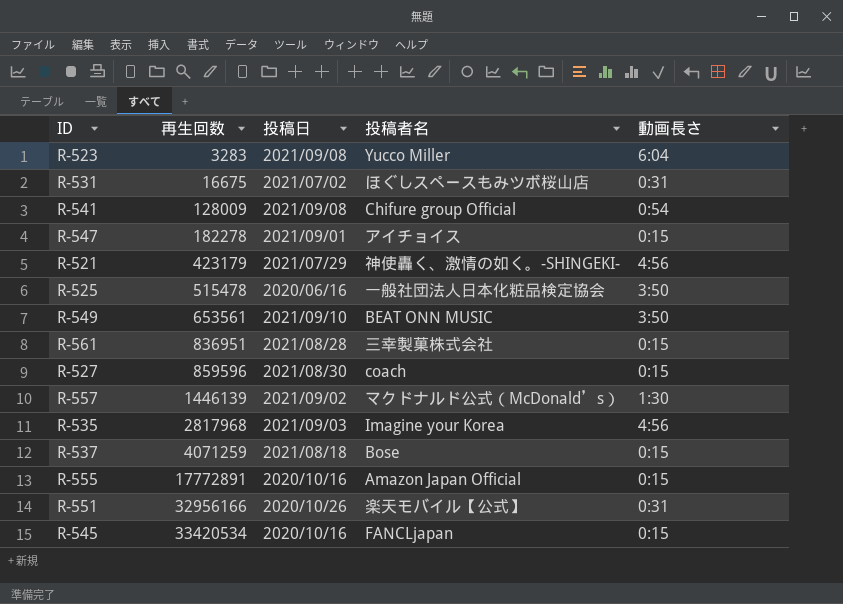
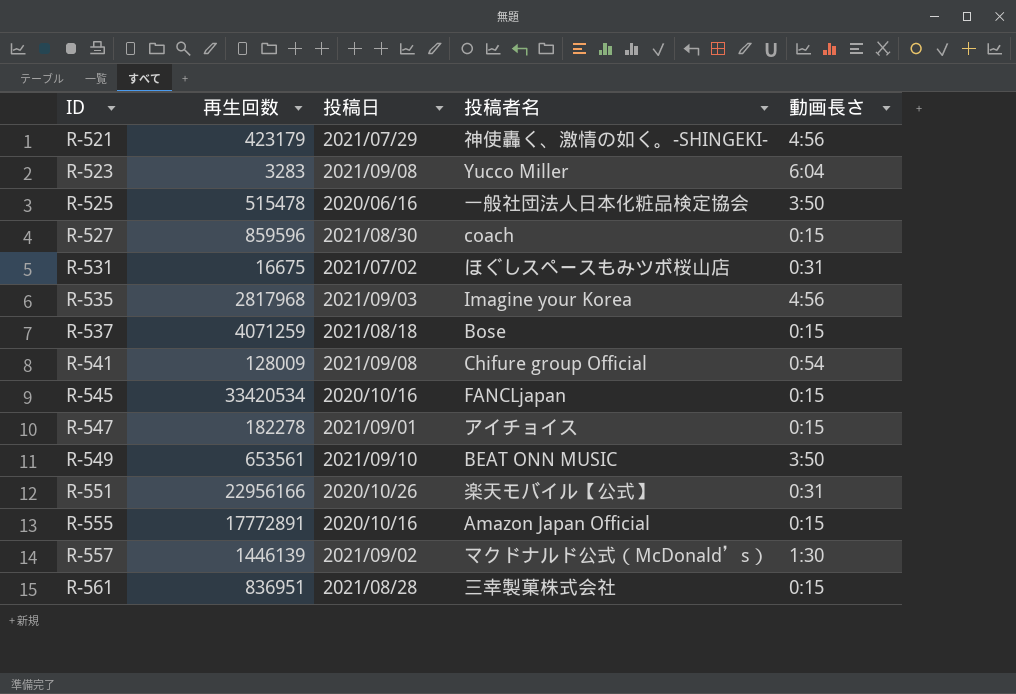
row order: 再生回数 ascending -> ID ascending
R-551 | 再生回数: 32956166 -> 22956166

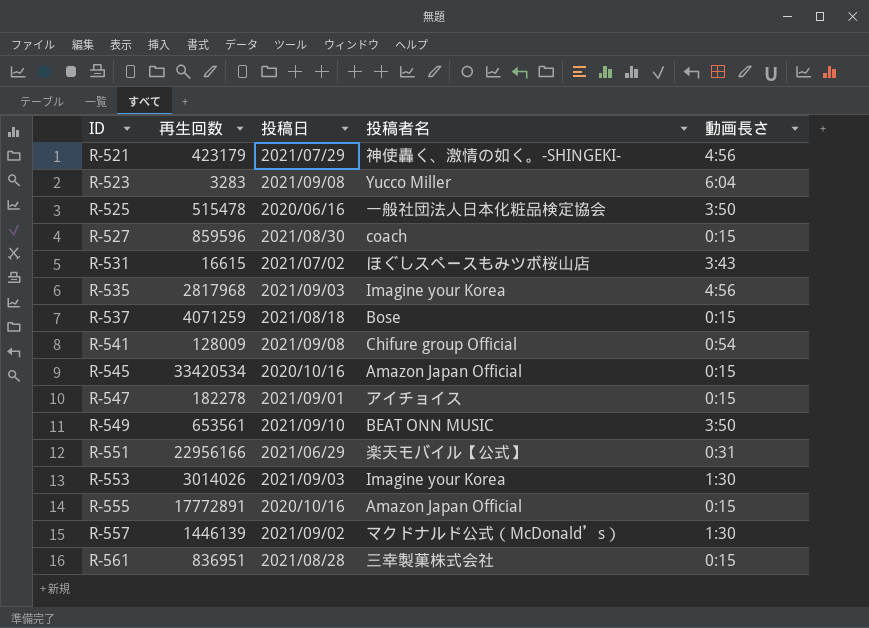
R-531 | 再生回数: 16675 -> 16615
R-531 | 動画長さ: 0:31 -> 3:43
R-545 | 投稿者名: FANCLjapan -> Amazon Japan Official
R-551 | 投稿日: 2020/10/26 -> 2021/06/29
row R-553: none -> 3014026 | 2021/09/03 | Imagine your Korea | 1:30

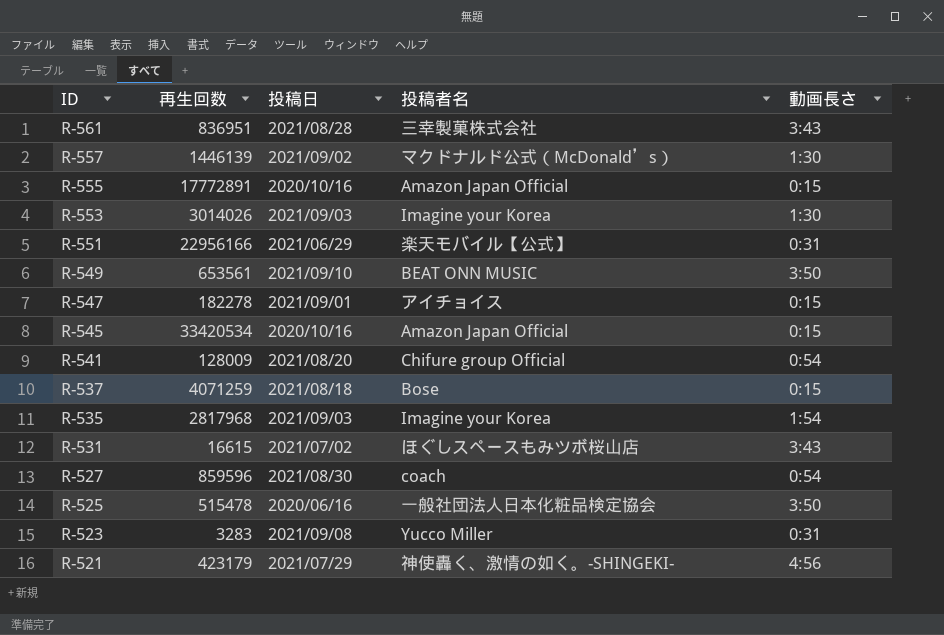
row order: ID ascending -> ID descending
R-561 | 動画長さ: 0:15 -> 3:43
R-541 | 投稿日: 2021/09/08 -> 2021/08/20
R-535 | 動画長さ: 4:56 -> 1:54
R-527 | 動画長さ: 0:15 -> 0:54
R-523 | 動画長さ: 6:04 -> 0:31

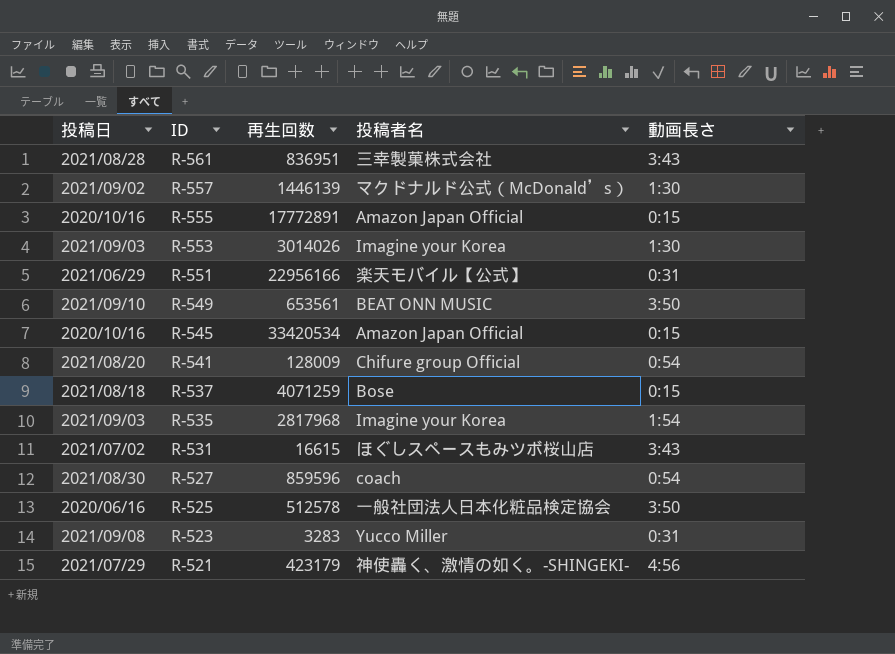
column 投稿日 | position: 3 -> 1
row R-547: 182278 | 2021/09/01 | アイチョイス | 0:15 -> none
R-525 | 再生回数: 515478 -> 512578

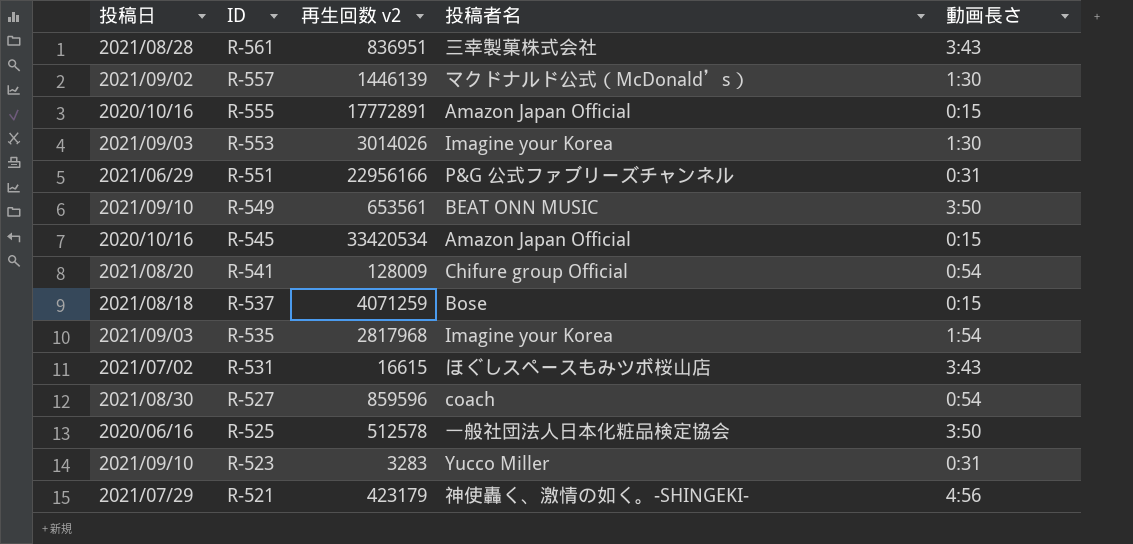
column name: 再生回数 -> 再生回数 v2
R-551 | 投稿者名: 楽天モバイル【公式】 -> P&G 公式ファブリーズチャンネル
R-523 | 投稿日: 2021/09/08 -> 2021/09/10

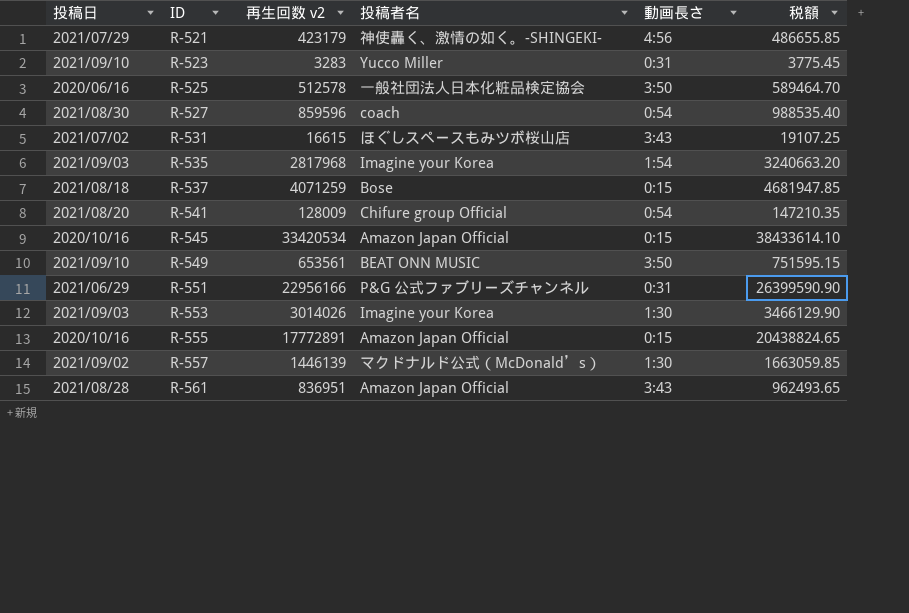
row order: ID descending -> ID ascending
column 税額 | formula: none -> [再生回数 v2] * 1.15
R-561 | 投稿者名: 三幸製菓株式会社 -> Amazon Japan Official

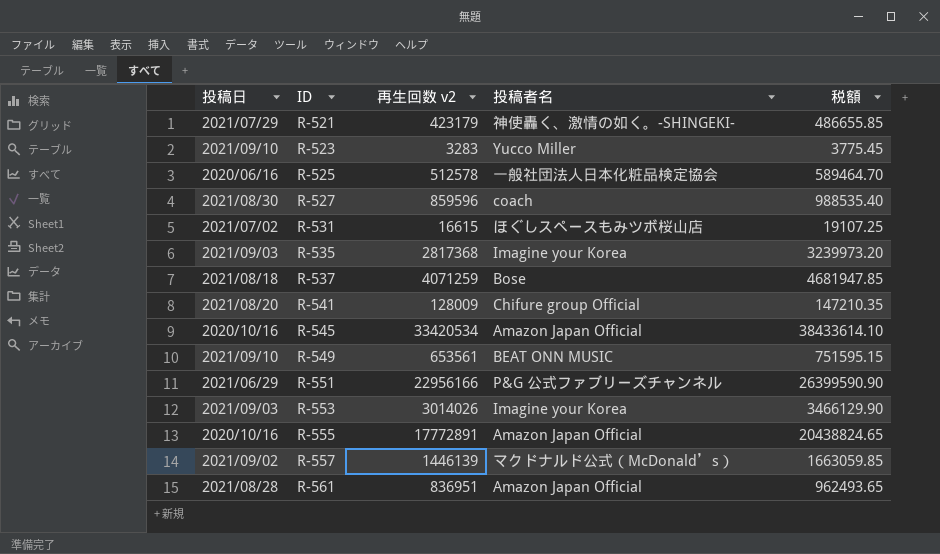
column 動画長さ | position: 5 -> none
R-535 | 再生回数 v2: 2817968 -> 2817368
R-535 | 税額: 3240663.20 -> 3239973.20

